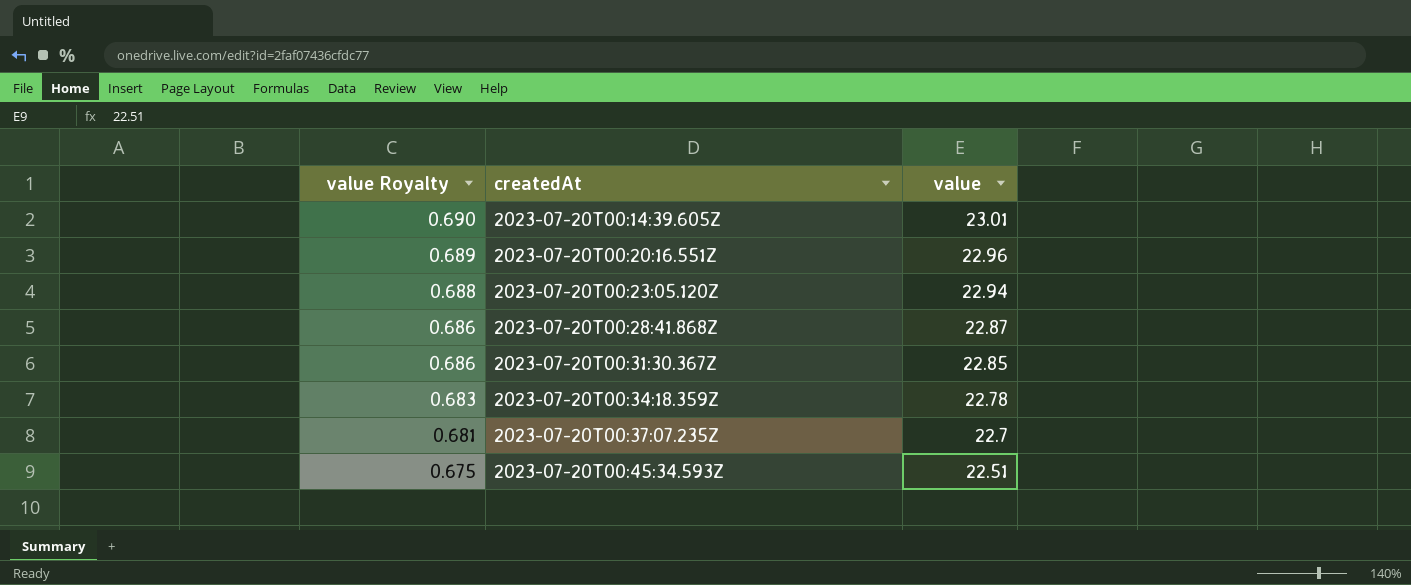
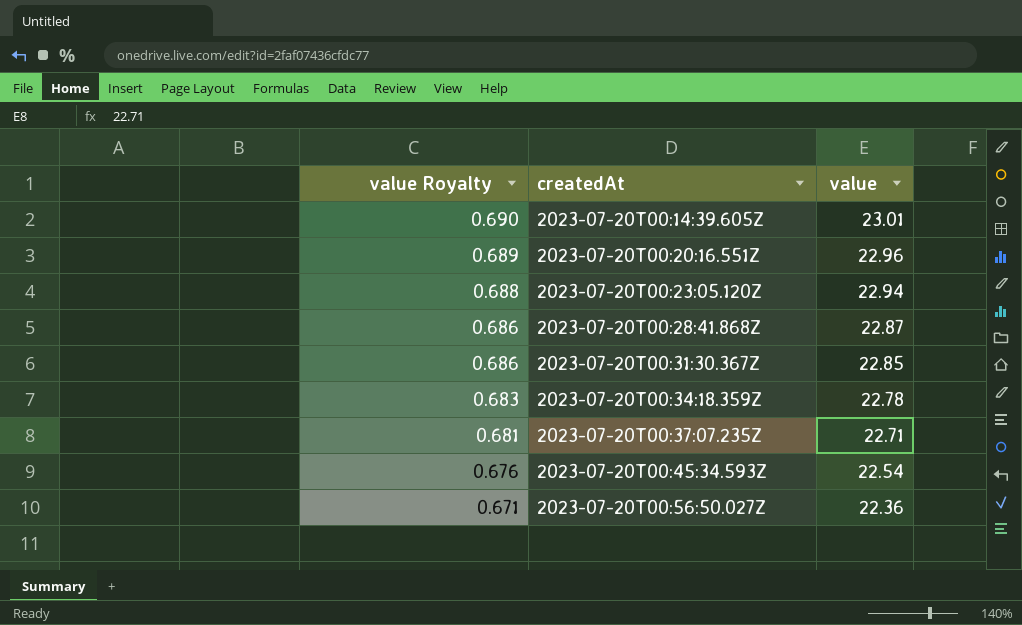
2023-07-20T00:37:07.235Z | value: 22.7 -> 22.71
2023-07-20T00:45:34.593Z | value Royalty: 0.675 -> 0.676
2023-07-20T00:45:34.593Z | value: 22.51 -> 22.54
row 2023-07-20T00:56:50.027Z: none -> 0.671 | 22.36

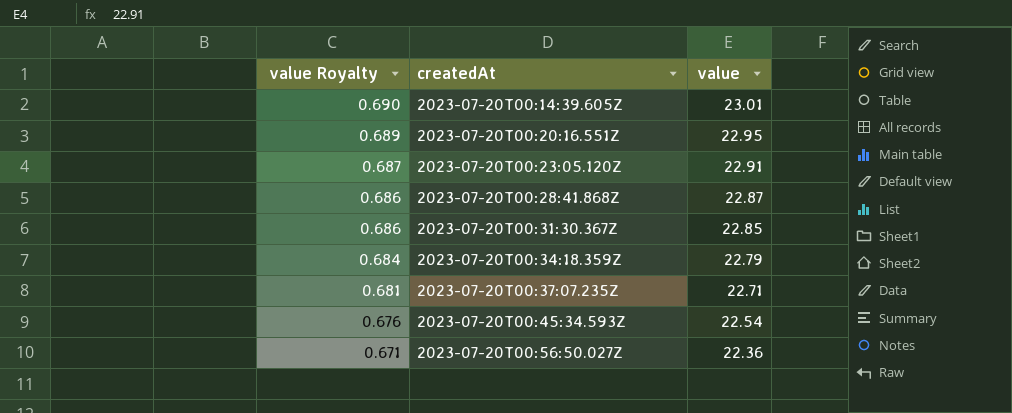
2023-07-20T00:20:16.551Z | value: 22.96 -> 22.95
2023-07-20T00:23:05.120Z | value Royalty: 0.688 -> 0.687
2023-07-20T00:23:05.120Z | value: 22.94 -> 22.91
2023-07-20T00:34:18.359Z | value Royalty: 0.683 -> 0.684
2023-07-20T00:34:18.359Z | value: 22.78 -> 22.79

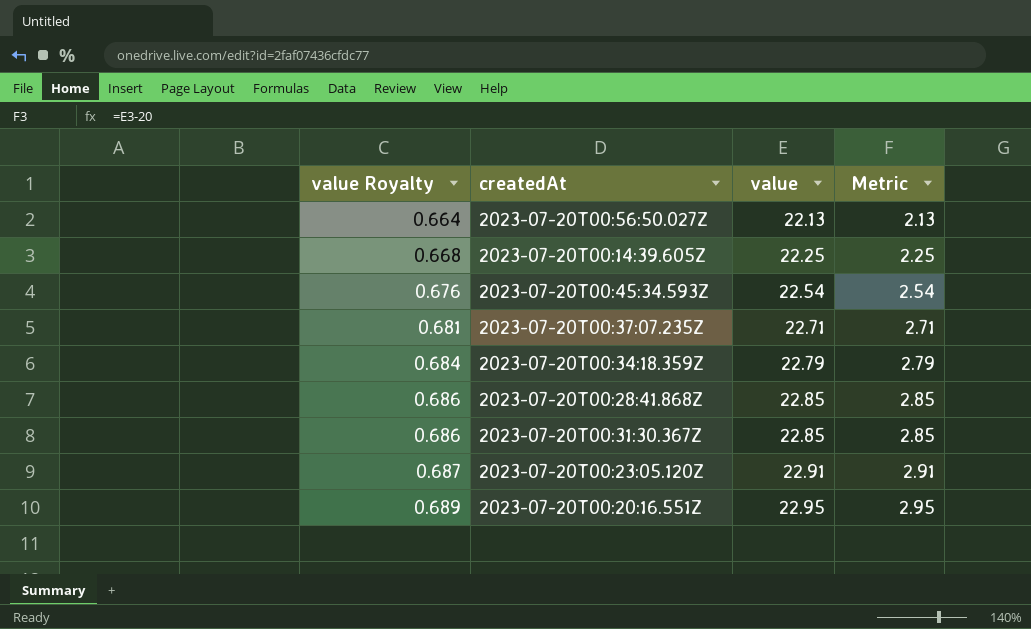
row order: value Royalty descending -> value Royalty ascending
column Metric | formula: none -> [value] - 20
2023-07-20T00:56:50.027Z | value Royalty: 0.671 -> 0.664
2023-07-20T00:56:50.027Z | value: 22.36 -> 22.13
2023-07-20T00:14:39.605Z | value Royalty: 0.690 -> 0.668
2023-07-20T00:14:39.605Z | value: 23.01 -> 22.25
2023-07-20T00:28:41.868Z | value: 22.87 -> 22.85

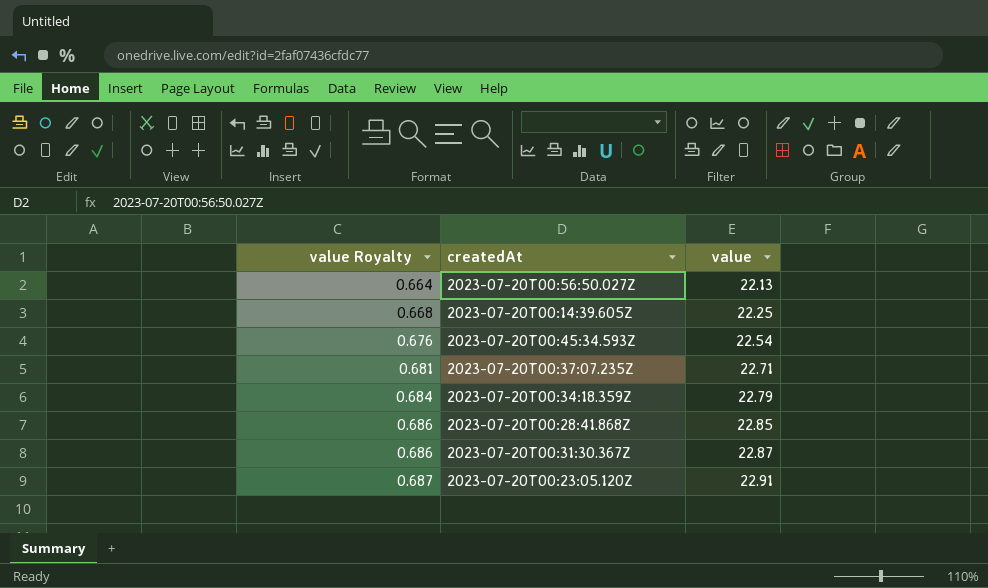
column Metric | formula: [value] - 20 -> none
row 2023-07-20T00:20:16.551Z: 0.689 | 22.95 | 2.95 -> none
2023-07-20T00:31:30.367Z | value: 22.85 -> 22.87

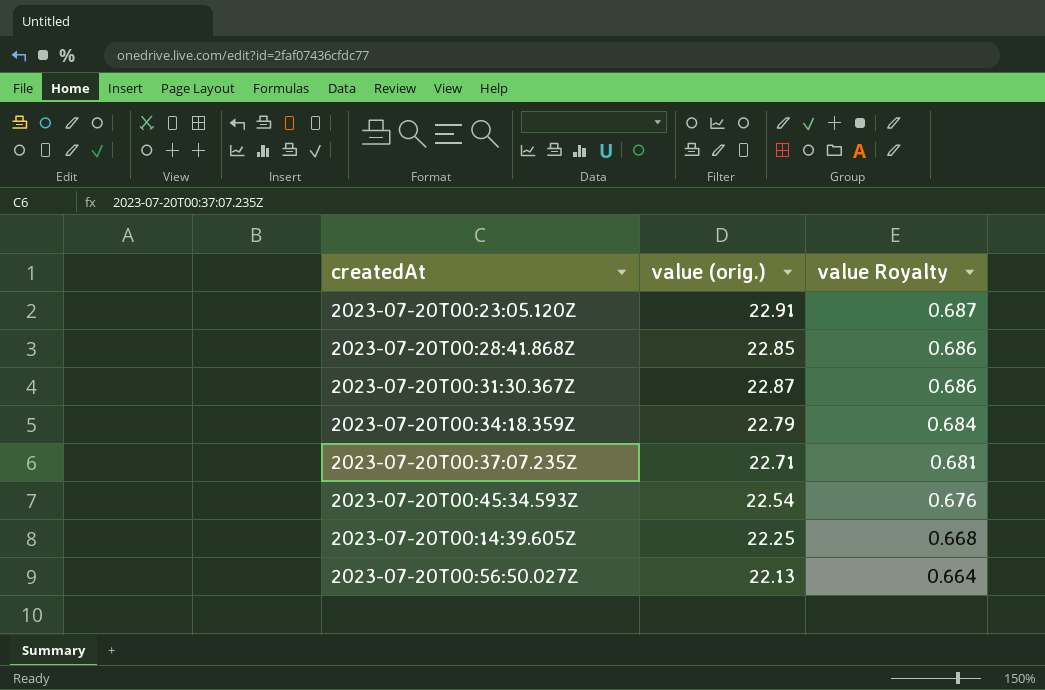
row order: value Royalty ascending -> value Royalty descending
column name: value -> value (orig.)
column value Royalty | position: 1 -> 3

